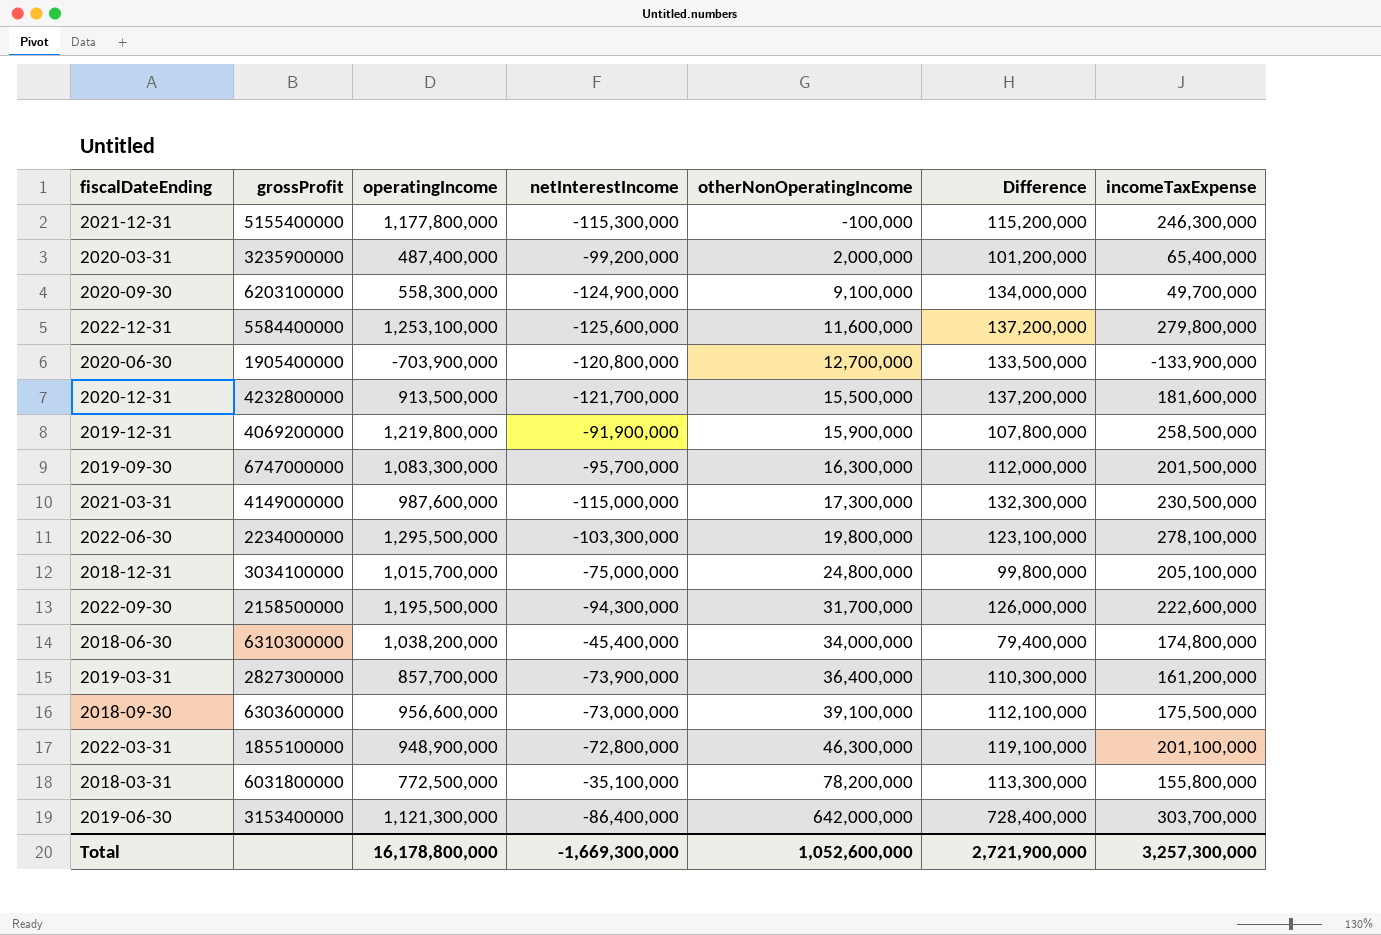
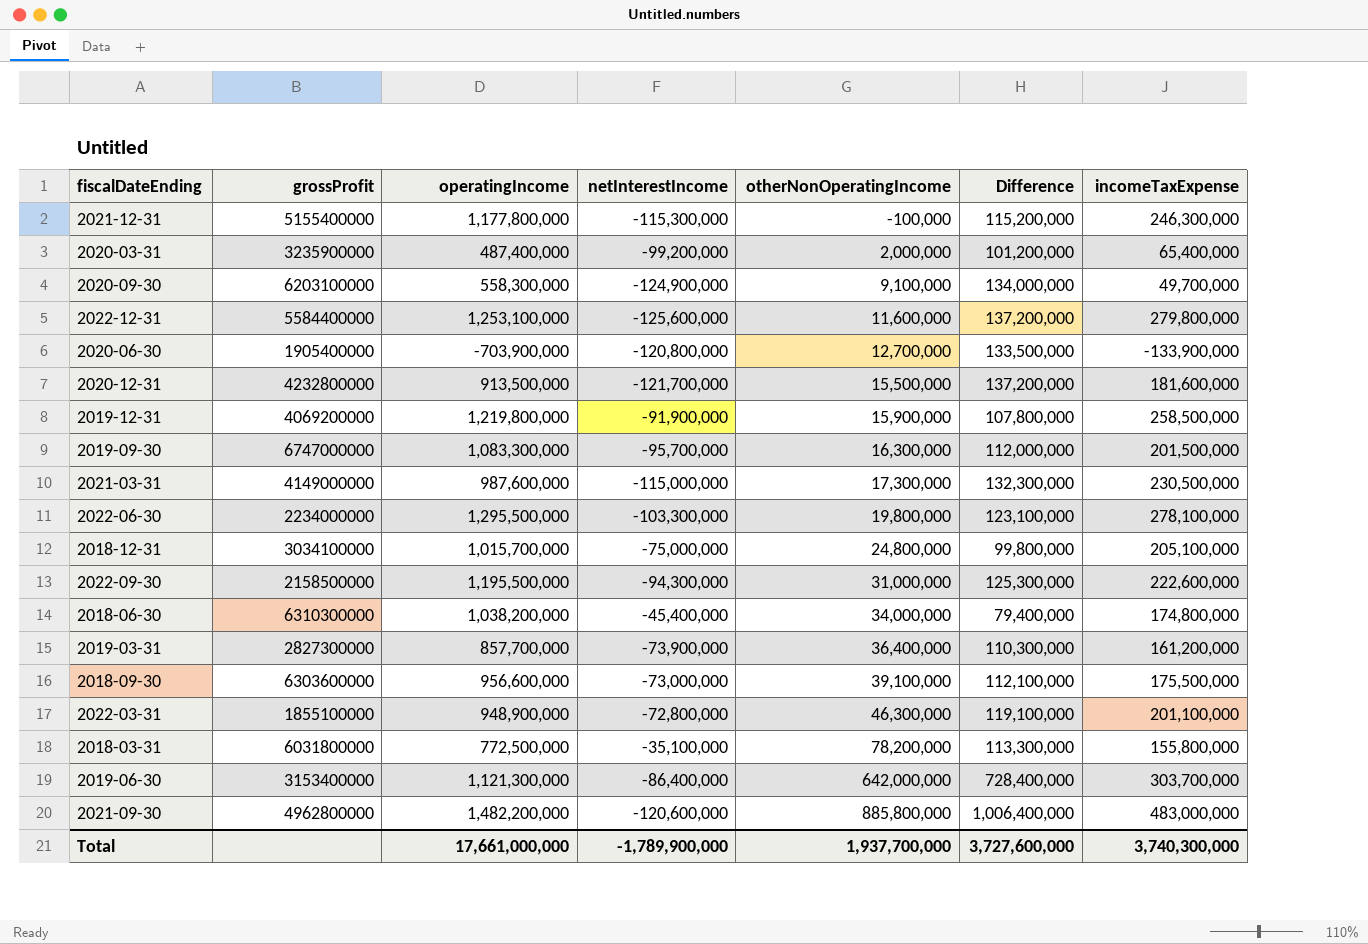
2022-09-30 | otherNonOperatingIncome: 31,700,000 -> 31,000,000
2022-09-30 | Difference: 126,000,000 -> 125,300,000
row 2021-09-30: none -> 4962800000 | 1,482,200,000 | -120,600,000 | 885,800,000 | 1,006,400,000 | 483,000,000
Total | operatingIncome: 16,178,800,000 -> 17,661,000,000
Total | netInterestIncome: -1,669,300,000 -> -1,789,900,000
Total | otherNonOperatingIncome: 1,052,600,000 -> 1,937,700,000
Total | Difference: 2,721,900,000 -> 3,727,600,000
Total | incomeTaxExpense: 3,257,300,000 -> 3,740,300,000

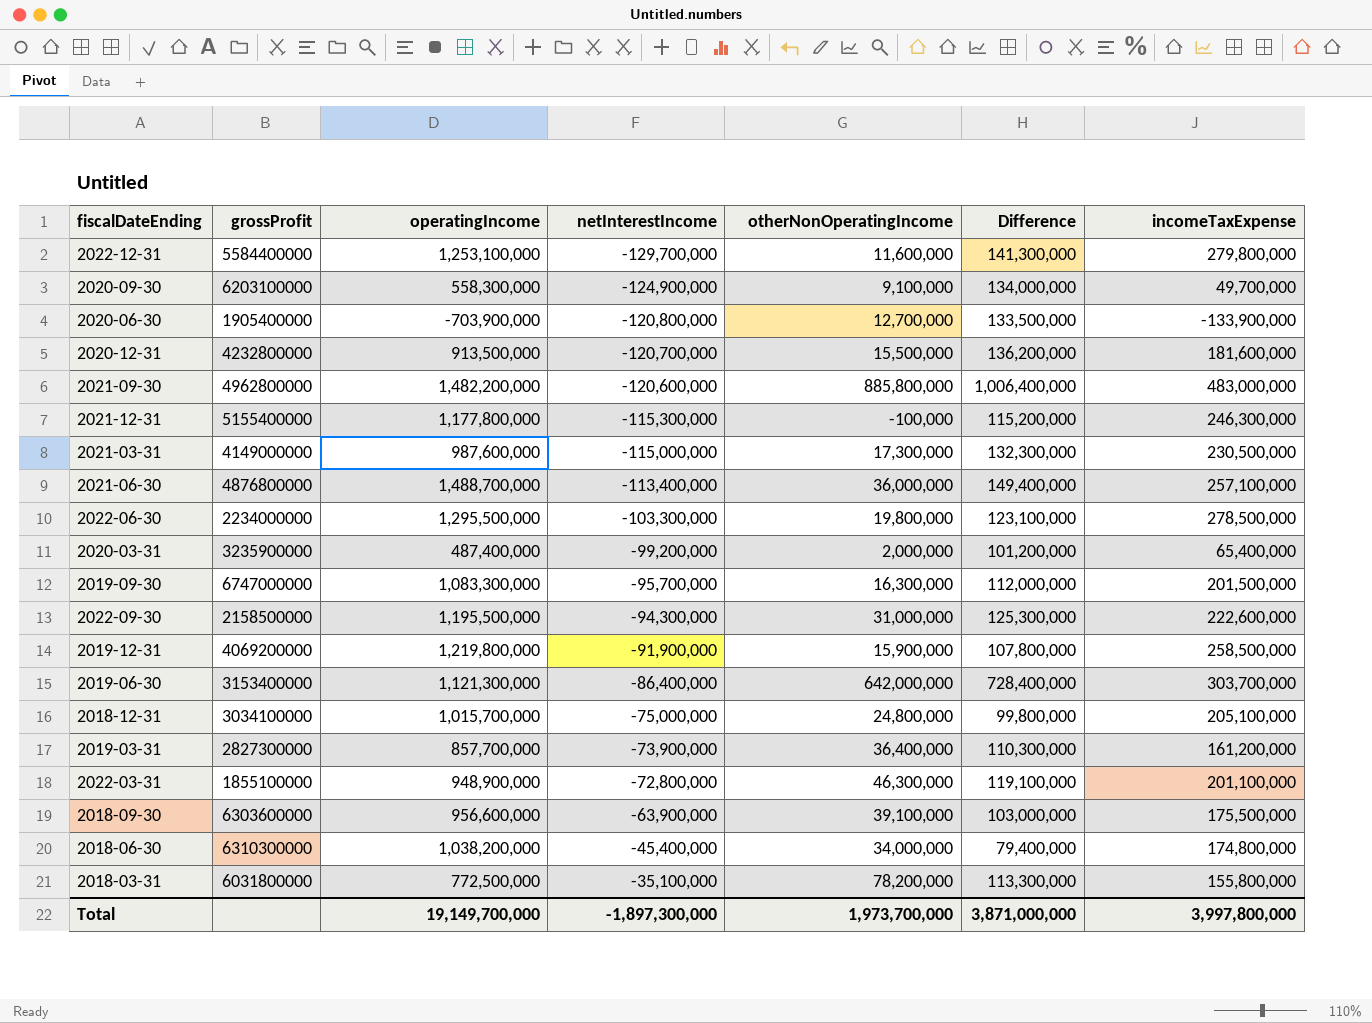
row order: otherNonOperatingIncome ascending -> netInterestIncome ascending
2022-12-31 | netInterestIncome: -125,600,000 -> -129,700,000
2022-12-31 | Difference: 137,200,000 -> 141,300,000
2020-12-31 | netInterestIncome: -121,700,000 -> -120,700,000
2020-12-31 | Difference: 137,200,000 -> 136,200,000
row 2021-06-30: none -> 4876800000 | 1,488,700,000 | -113,400,000 | 36,000,000 | 149,400,000 | 257,100,000
2022-06-30 | incomeTaxExpense: 278,100,000 -> 278,500,000
2018-09-30 | netInterestIncome: -73,000,000 -> -63,900,000
2018-09-30 | Difference: 112,100,000 -> 103,000,000
Total | operatingIncome: 17,661,000,000 -> 19,149,700,000
Total | netInterestIncome: -1,789,900,000 -> -1,897,300,000
Total | otherNonOperatingIncome: 1,937,700,000 -> 1,973,700,000
Total | Difference: 3,727,600,000 -> 3,871,000,000
Total | incomeTaxExpense: 3,740,300,000 -> 3,997,800,000

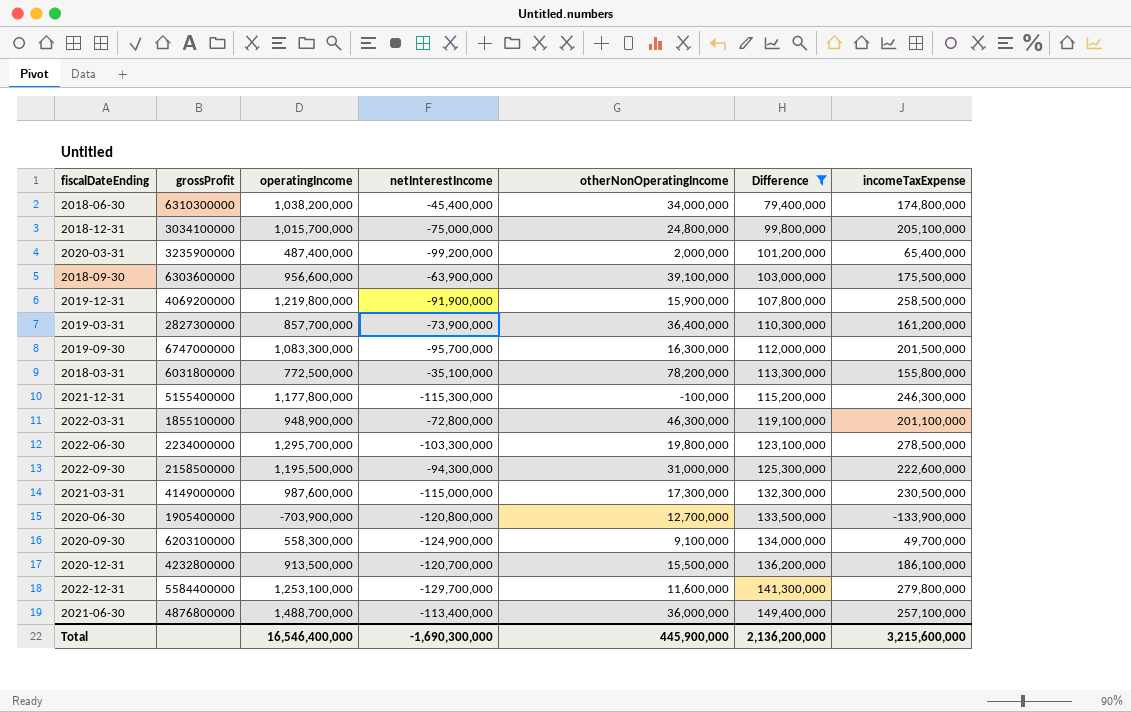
filter: none -> Difference <= 149,400,000
row order: netInterestIncome ascending -> Difference ascending
2022-06-30 | operatingIncome: 1,295,500,000 -> 1,295,700,000
2020-12-31 | incomeTaxExpense: 181,600,000 -> 186,100,000
Total | operatingIncome: 19,149,700,000 -> 16,546,400,000
Total | netInterestIncome: -1,897,300,000 -> -1,690,300,000
Total | otherNonOperatingIncome: 1,973,700,000 -> 445,900,000
Total | Difference: 3,871,000,000 -> 2,136,200,000
Total | incomeTaxExpense: 3,997,800,000 -> 3,215,600,000

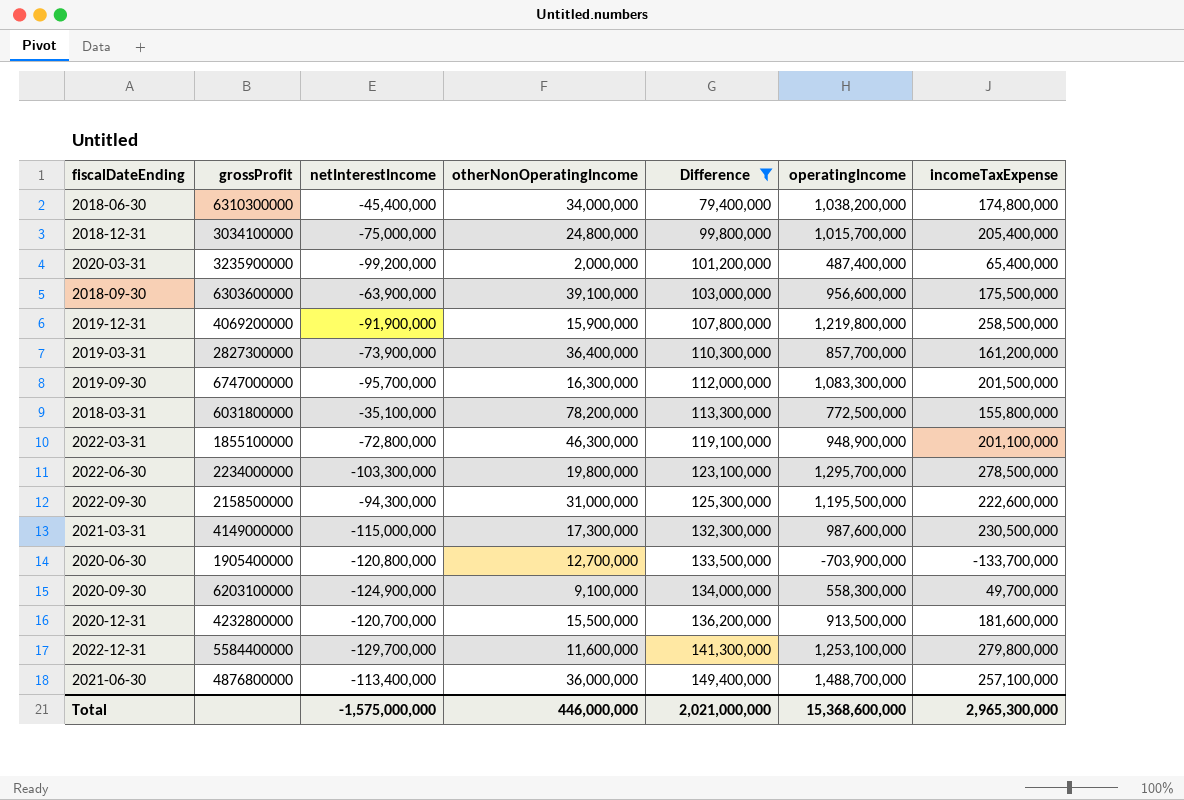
column operatingIncome | position: 3 -> 6
row 2021-12-31: 5155400000 | 1,177,800,000 | -115,300,000 | -100,000 | 115,200,000 | 246,300,000 -> none
2018-12-31 | incomeTaxExpense: 205,100,000 -> 205,400,000
2020-06-30 | incomeTaxExpense: -133,900,000 -> -133,700,000
2020-12-31 | incomeTaxExpense: 186,100,000 -> 181,600,000
Total | netInterestIncome: -1,690,300,000 -> -1,575,000,000
Total | otherNonOperatingIncome: 445,900,000 -> 446,000,000
Total | Difference: 2,136,200,000 -> 2,021,000,000
Total | operatingIncome: 16,546,400,000 -> 15,368,600,000
Total | incomeTaxExpense: 3,215,600,000 -> 2,965,300,000

